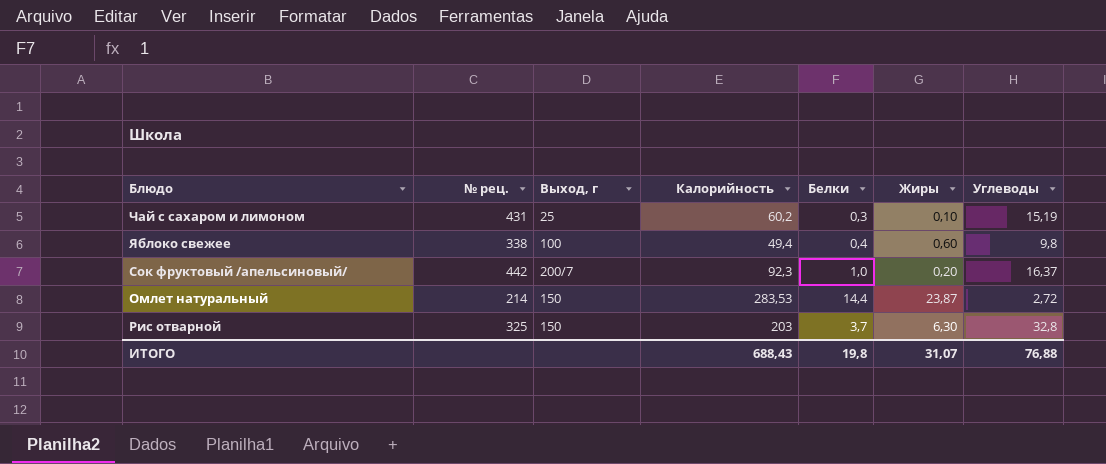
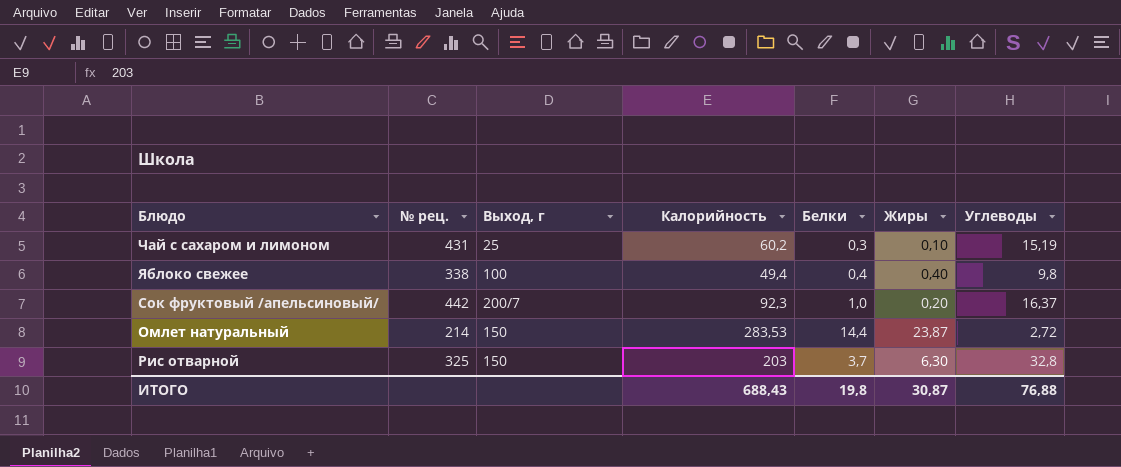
Яблоко свежее | Жиры: 0,60 -> 0,40
ИТОГО | Жиры: 31,07 -> 30,87

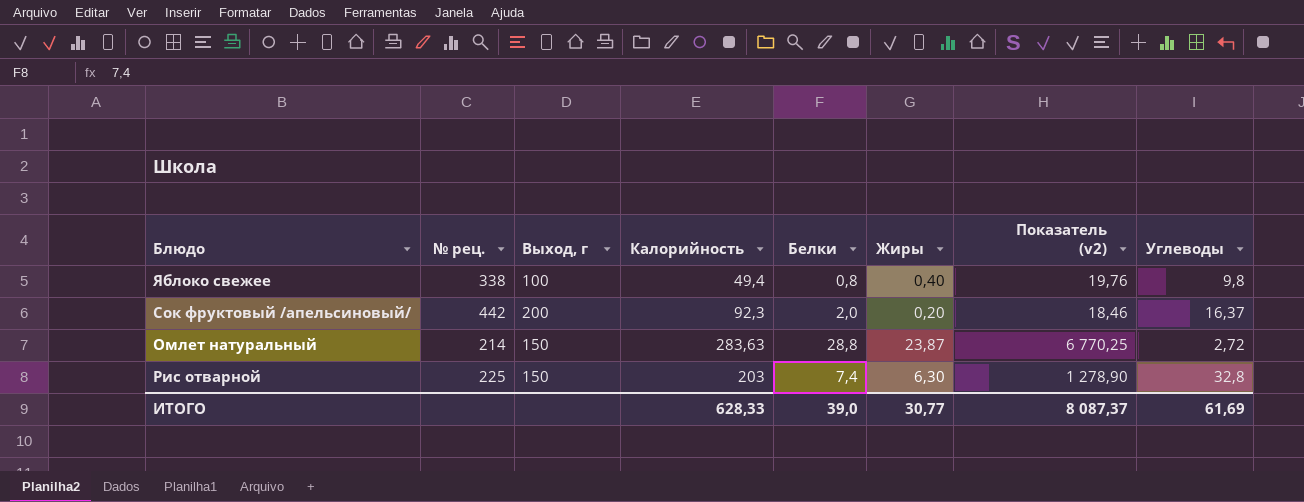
column Показатель (v2) | formula: none -> [Калорийность] * [Жиры]
row Чай с сахаром и лимоном: 431 | 25 | 60,2 | 0,3 | 0,10 | 15,19 -> none
Яблоко свежее | Белки: 0,4 -> 0,8
Сок фруктовый /апельсиновый/ | Выход, г: 200/7 -> 200
Сок фруктовый /апельсиновый/ | Белки: 1,0 -> 2,0
Омлет натуральный | Калорийность: 283,53 -> 283,63
Омлет натуральный | Белки: 14,4 -> 28,8
Рис отварной | № рец.: 325 -> 225
Рис отварной | Белки: 3,7 -> 7,4
ИТОГО | Калорийность: 688,43 -> 628,33
ИТОГО | Белки: 19,8 -> 39,0
ИТОГО | Жиры: 30,87 -> 30,77
ИТОГО | Углеводы: 76,88 -> 61,69

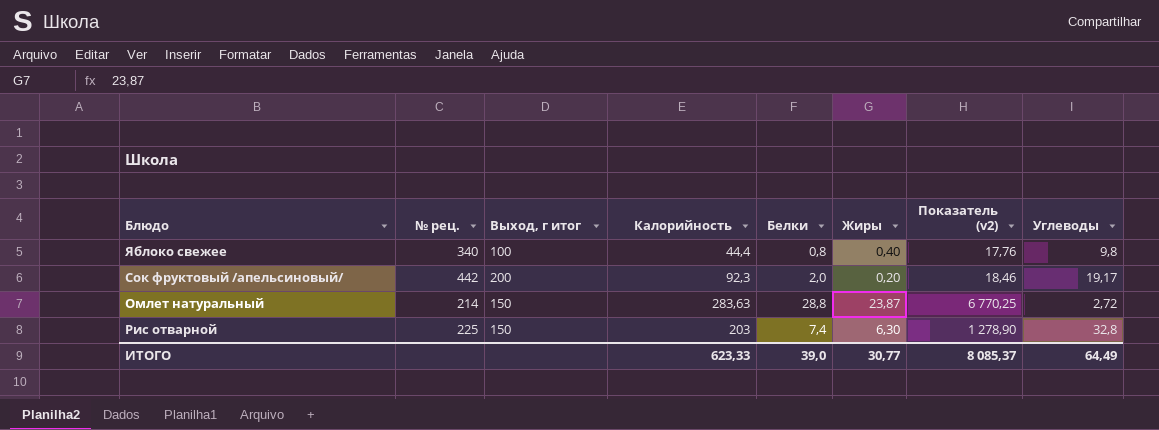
column name: Выход, г -> Выход, г итог
Яблоко свежее | № рец.: 338 -> 340
Яблоко свежее | Калорийность: 49,4 -> 44,4
Яблоко свежее | Показатель (v2): 19,76 -> 17,76
Сок фруктовый /апельсиновый/ | Углеводы: 16,37 -> 19,17
ИТОГО | Калорийность: 628,33 -> 623,33
ИТОГО | Показатель (v2): 8 087,37 -> 8 085,37
ИТОГО | Углеводы: 61,69 -> 64,49

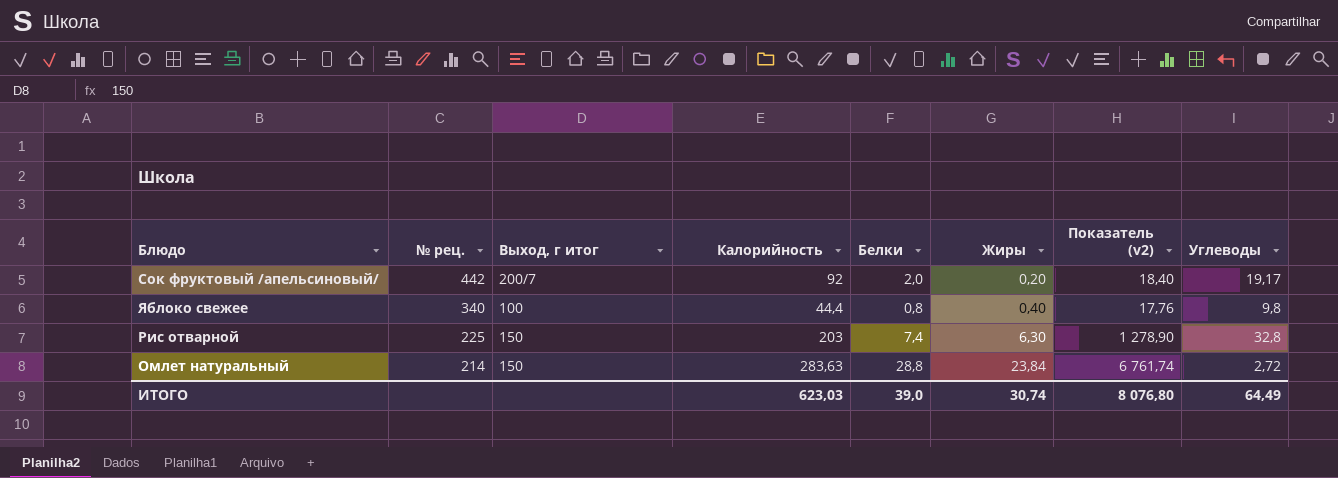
row order: none -> № рец. descending
Сок фруктовый /апельсиновый/ | Выход, г итог: 200 -> 200/7
Сок фруктовый /апельсиновый/ | Калорийность: 92,3 -> 92
Сок фруктовый /апельсиновый/ | Показатель (v2): 18,46 -> 18,40
Омлет натуральный | Жиры: 23,87 -> 23,84
Омлет натуральный | Показатель (v2): 6 770,25 -> 6 761,74
ИТОГО | Калорийность: 623,33 -> 623,03
ИТОГО | Жиры: 30,77 -> 30,74
ИТОГО | Показатель (v2): 8 085,37 -> 8 076,80

